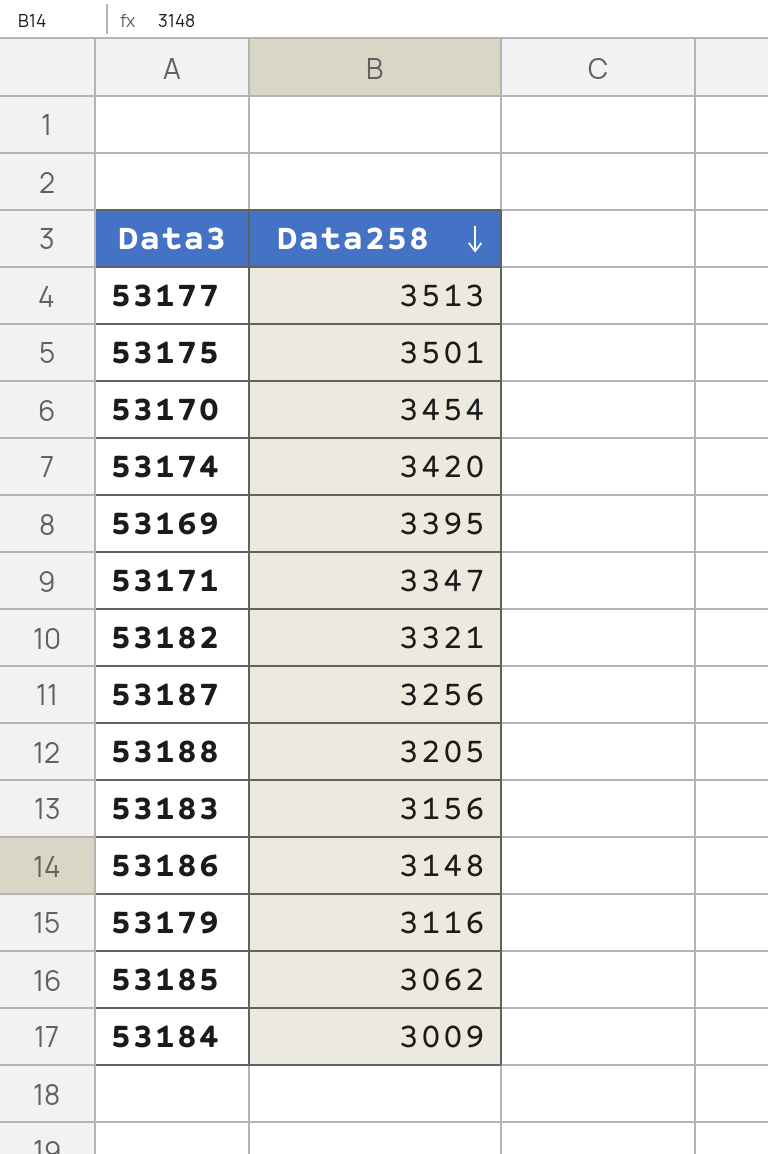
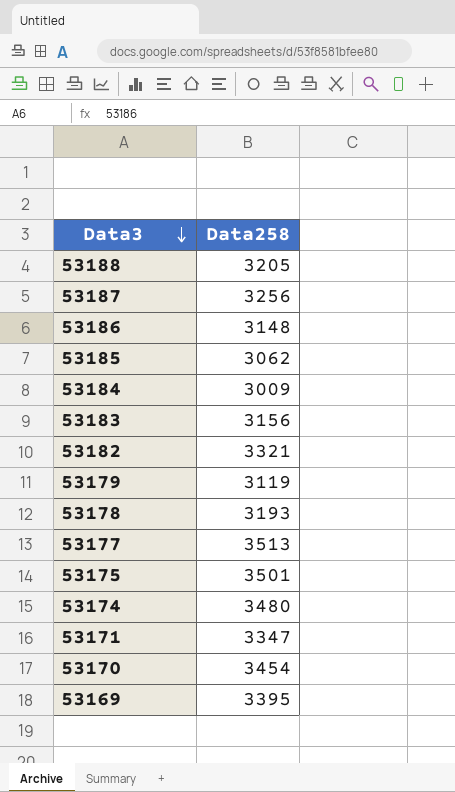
row order: Data258 descending -> Data3 descending
53179 | Data258: 3116 -> 3119
row 53178: none -> 3193
53174 | Data258: 3420 -> 3480

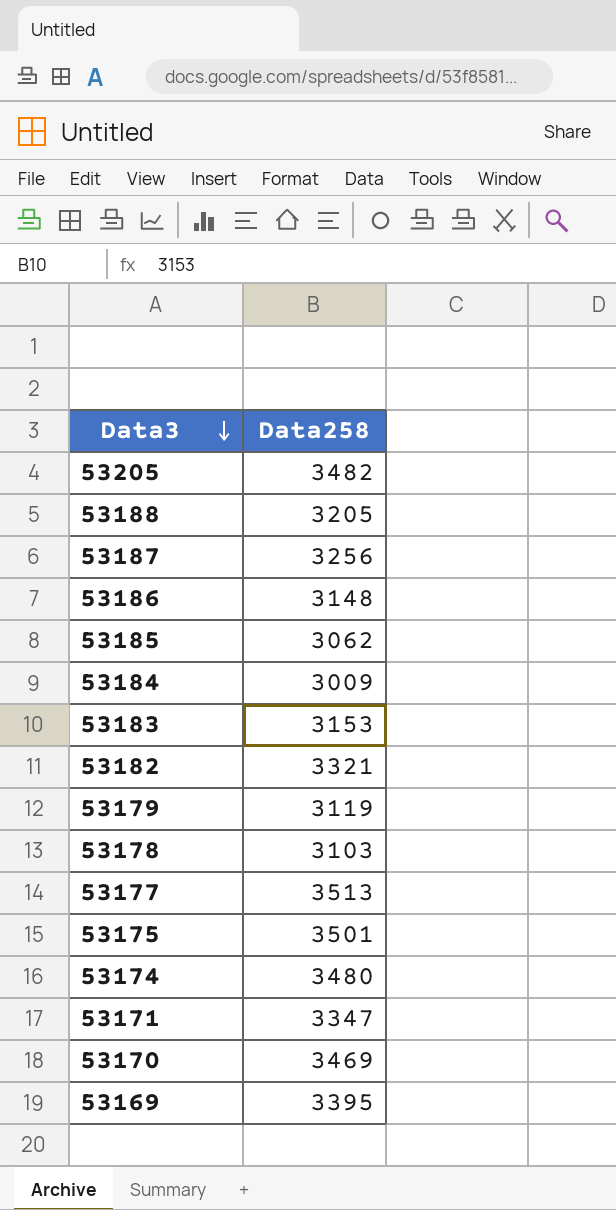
row 53205: none -> 3482
53183 | Data258: 3156 -> 3153
53178 | Data258: 3193 -> 3103
53170 | Data258: 3454 -> 3469

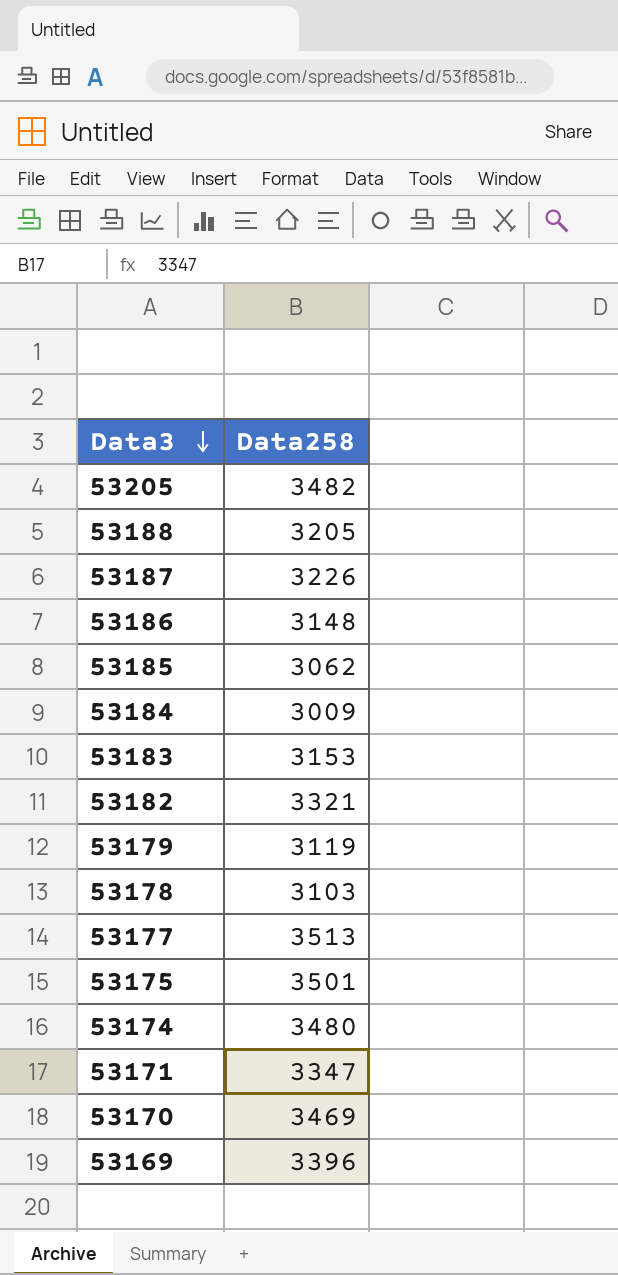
53187 | Data258: 3256 -> 3226
53169 | Data258: 3395 -> 3396

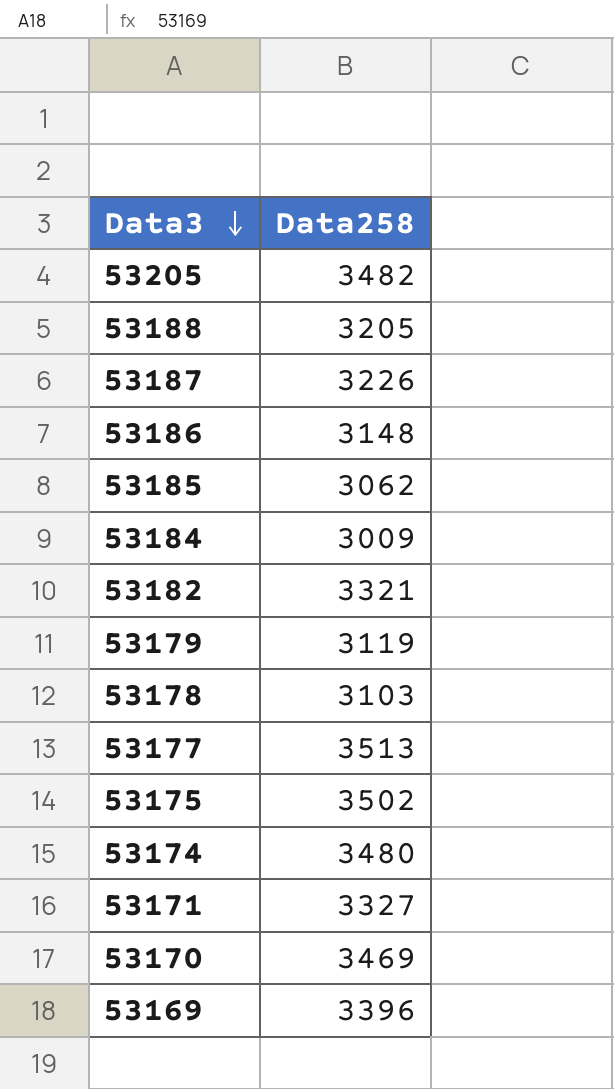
row 53183: 3153 -> none
53175 | Data258: 3501 -> 3502
53171 | Data258: 3347 -> 3327

